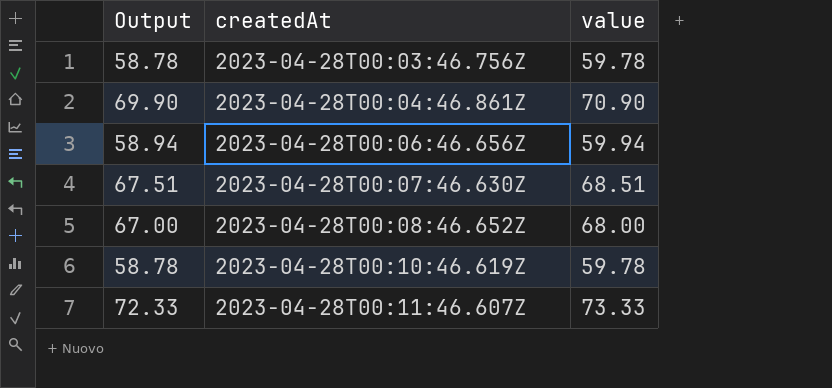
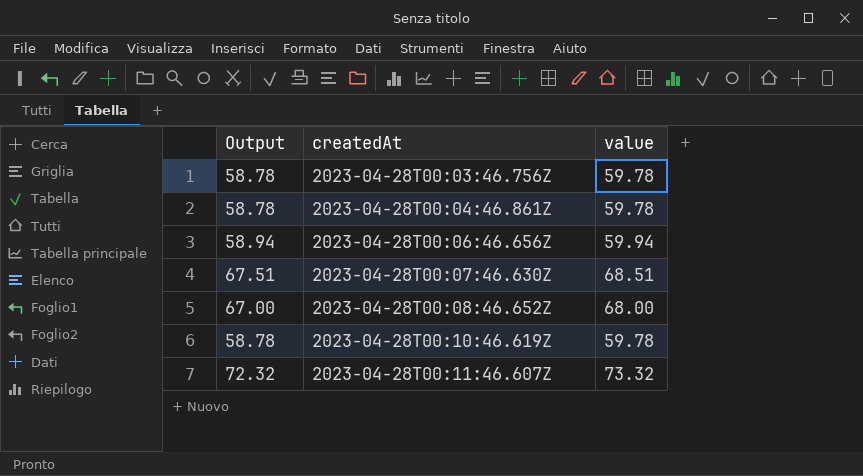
2023-04-28T00:04:46.861Z | Output: 69.90 -> 58.78
2023-04-28T00:04:46.861Z | value: 70.90 -> 59.78
2023-04-28T00:11:46.607Z | Output: 72.33 -> 72.32
2023-04-28T00:11:46.607Z | value: 73.33 -> 73.32

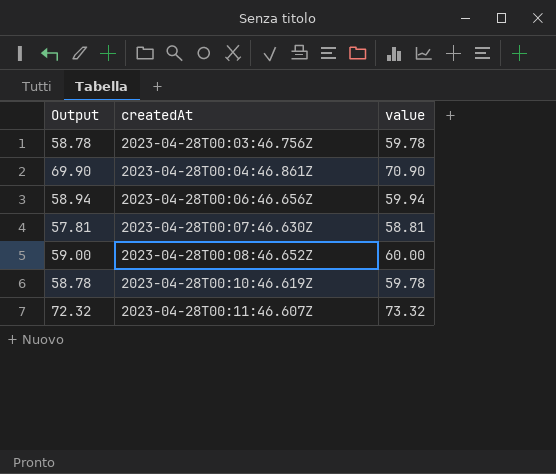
2023-04-28T00:04:46.861Z | Output: 58.78 -> 69.90
2023-04-28T00:04:46.861Z | value: 59.78 -> 70.90
2023-04-28T00:07:46.630Z | Output: 67.51 -> 57.81
2023-04-28T00:07:46.630Z | value: 68.51 -> 58.81
2023-04-28T00:08:46.652Z | Output: 67.00 -> 59.00
2023-04-28T00:08:46.652Z | value: 68.00 -> 60.00

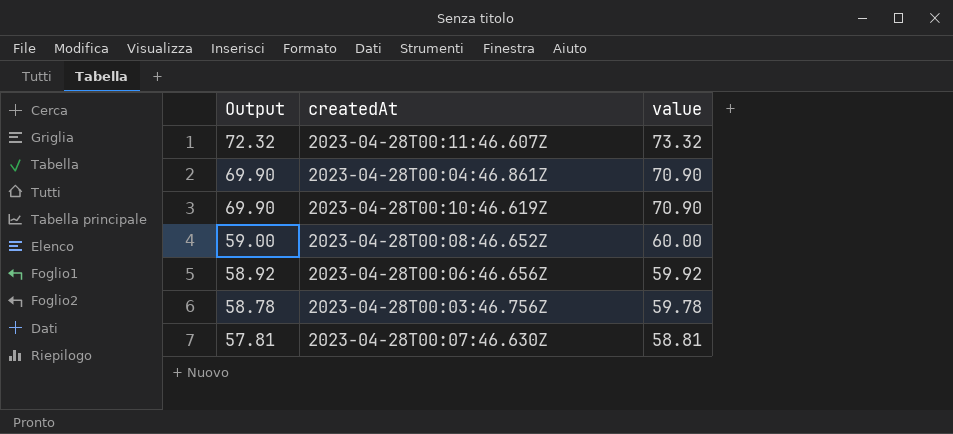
row order: createdAt ascending -> Output descending
2023-04-28T00:10:46.619Z | Output: 58.78 -> 69.90
2023-04-28T00:10:46.619Z | value: 59.78 -> 70.90
2023-04-28T00:06:46.656Z | Output: 58.94 -> 58.92
2023-04-28T00:06:46.656Z | value: 59.94 -> 59.92

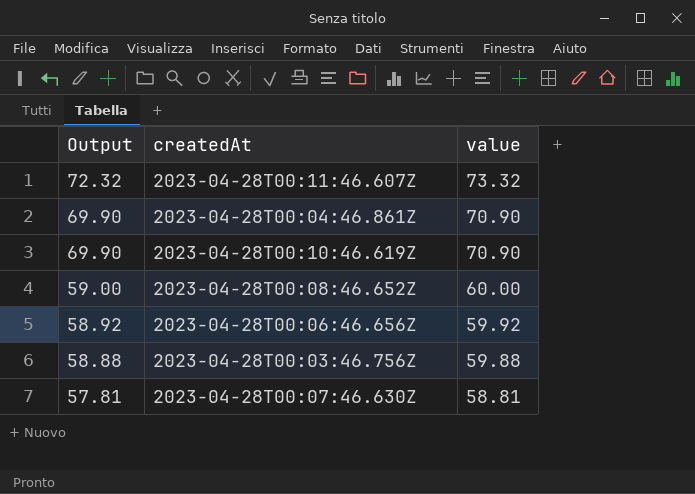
2023-04-28T00:03:46.756Z | Output: 58.78 -> 58.88
2023-04-28T00:03:46.756Z | value: 59.78 -> 59.88

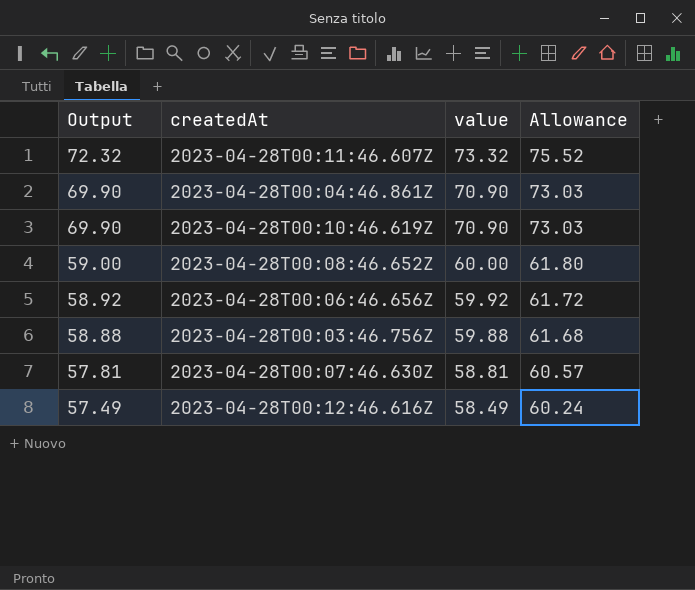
column Allowance | formula: none -> [value] * 1.03
row 2023-04-28T00:12:46.616Z: none -> 57.49 | 58.49 | 60.24

